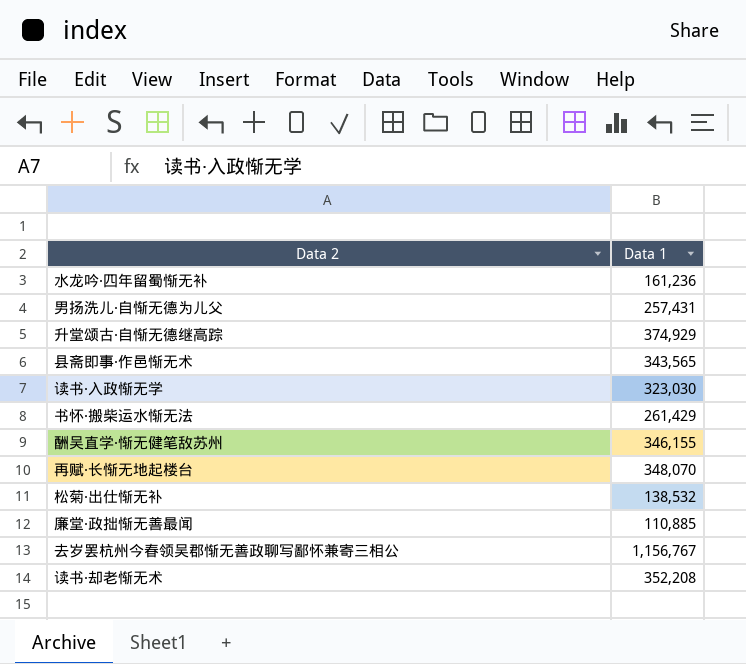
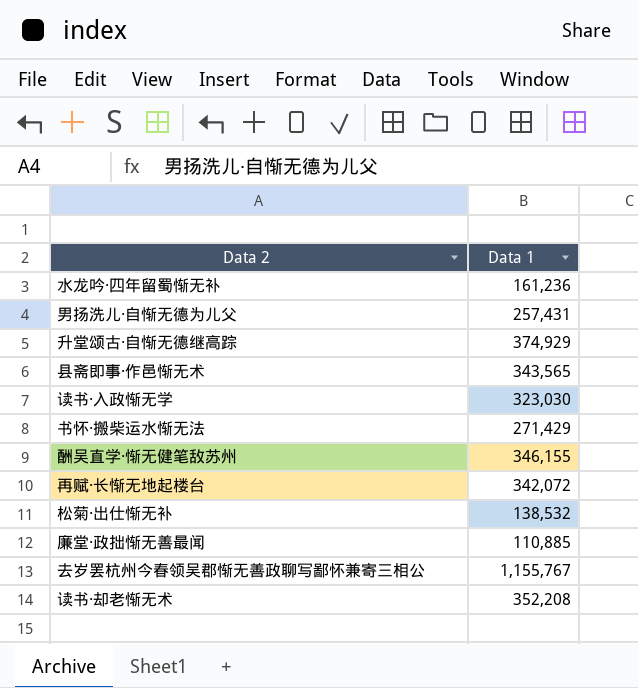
书怀·搬柴运水惭无法 | Data 1: 261,429 -> 271,429
再赋·长惭无地起楼台 | Data 1: 348,070 -> 342,072
去岁罢杭州今春领吴郡惭无善政聊写鄙怀兼寄三相公 | Data 1: 1,156,767 -> 1,155,767

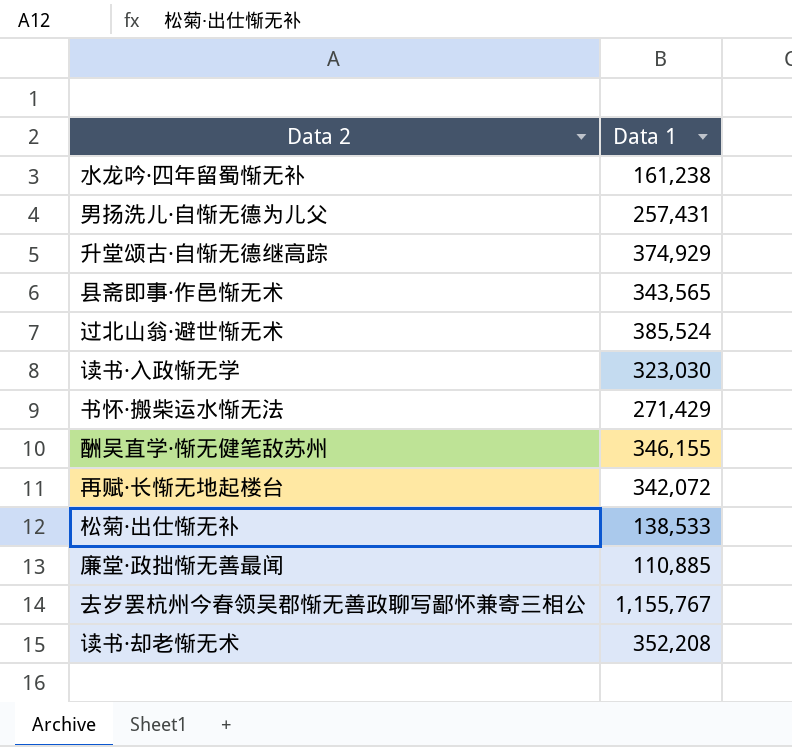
水龙吟·四年留蜀惭无补 | Data 1: 161,236 -> 161,238
row 过北山翁·避世惭无术: none -> 385,524
松菊·出仕惭无补 | Data 1: 138,532 -> 138,533

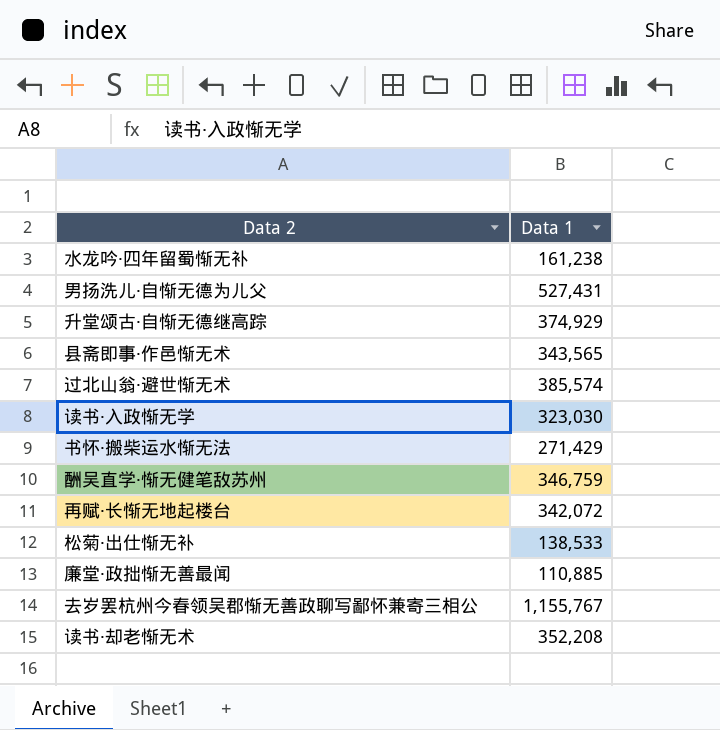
男扬洗儿·自惭无德为儿父 | Data 1: 257,431 -> 527,431
过北山翁·避世惭无术 | Data 1: 385,524 -> 385,574
酬吴直学·惭无健笔敌苏州 | Data 1: 346,155 -> 346,759

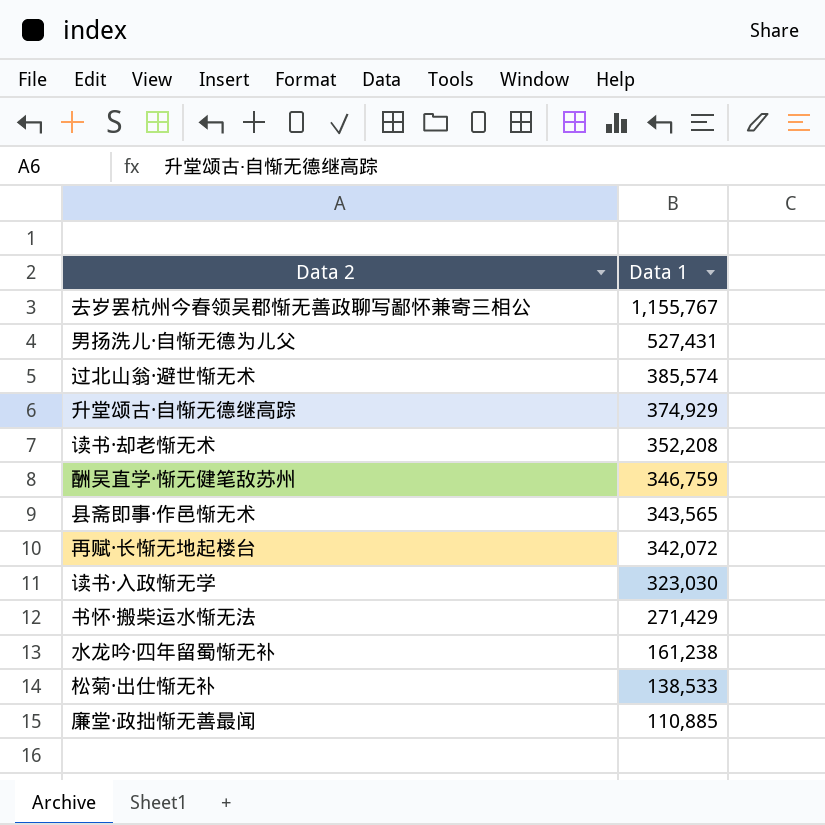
row order: none -> Data 1 descending

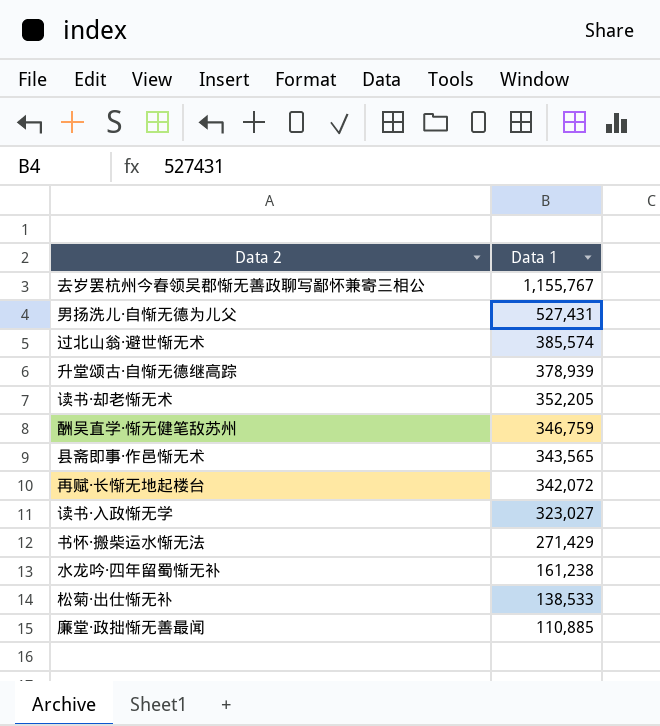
升堂颂古·自惭无德继高踪 | Data 1: 374,929 -> 378,939
读书·却老惭无术 | Data 1: 352,208 -> 352,205
读书·入政惭无学 | Data 1: 323,030 -> 323,027

